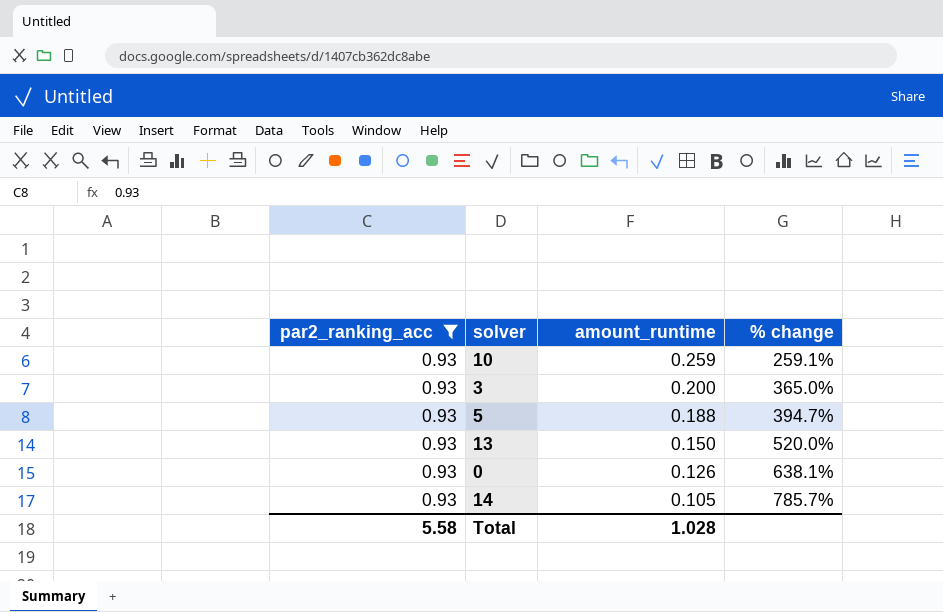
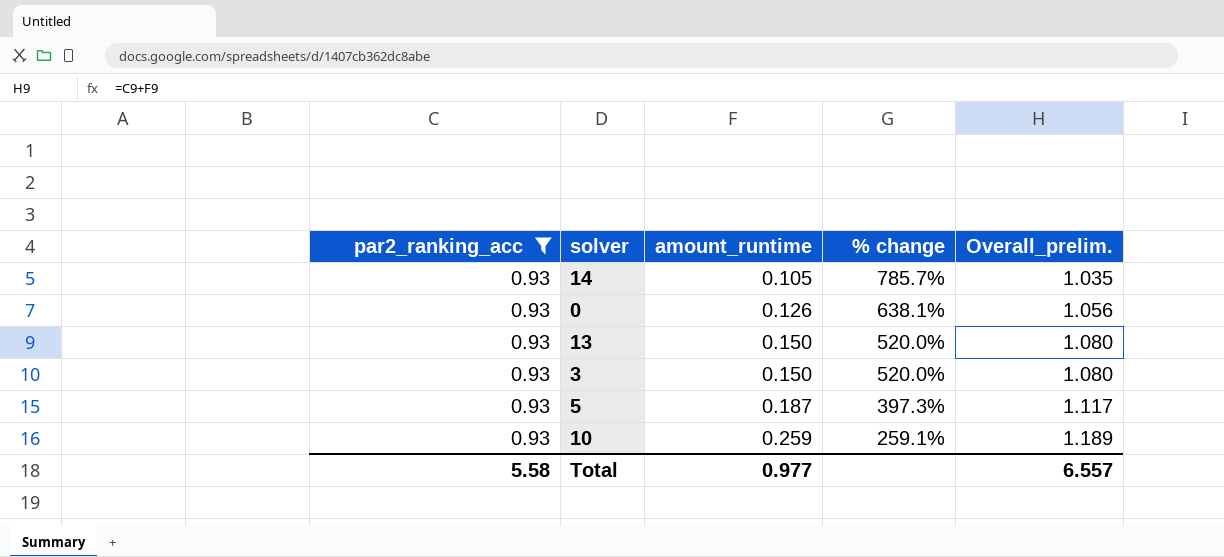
row order: amount_runtime descending -> amount_runtime ascending
column Overall_prelim. | formula: none -> [par2_ranking_acc] + [amount_runtime]
3 | amount_runtime: 0.200 -> 0.150
3 | % change: 365.0% -> 520.0%
5 | amount_runtime: 0.188 -> 0.187
5 | % change: 394.7% -> 397.3%
Total | amount_runtime: 1.028 -> 0.977

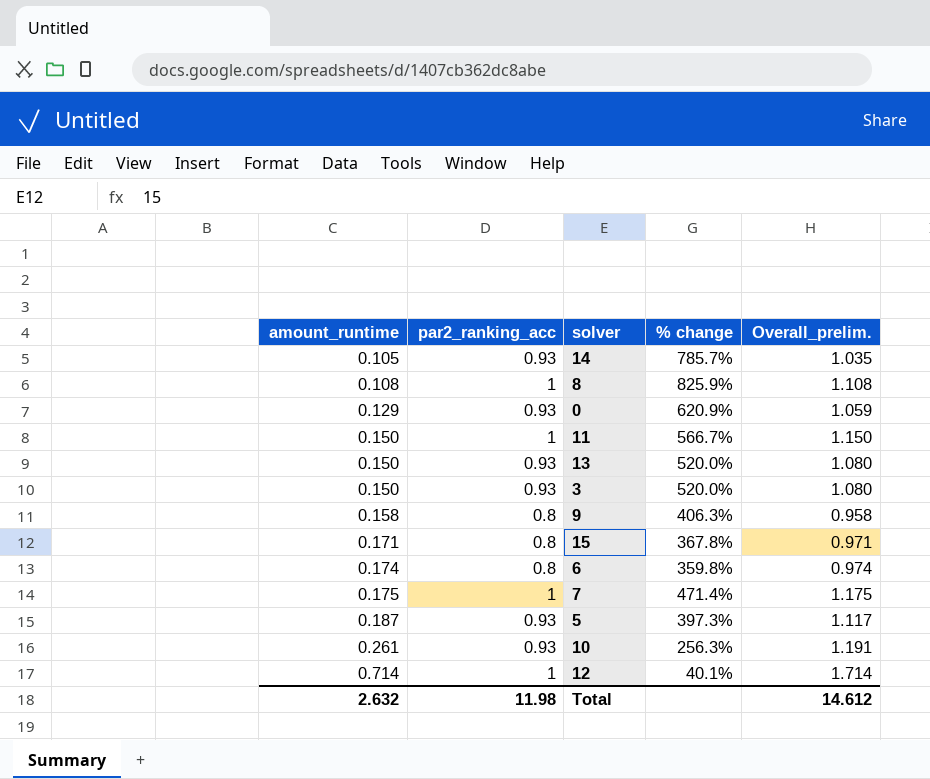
filter: par2_ranking_acc = 0.93 -> none
column amount_runtime | position: 3 -> 1
0 | amount_runtime: 0.126 -> 0.129
0 | % change: 638.1% -> 620.9%
0 | Overall_prelim.: 1.056 -> 1.059
10 | amount_runtime: 0.259 -> 0.261
10 | % change: 259.1% -> 256.3%
10 | Overall_prelim.: 1.189 -> 1.191
Total | amount_runtime: 0.977 -> 2.632
Total | par2_ranking_acc: 5.58 -> 11.98
Total | Overall_prelim.: 6.557 -> 14.612

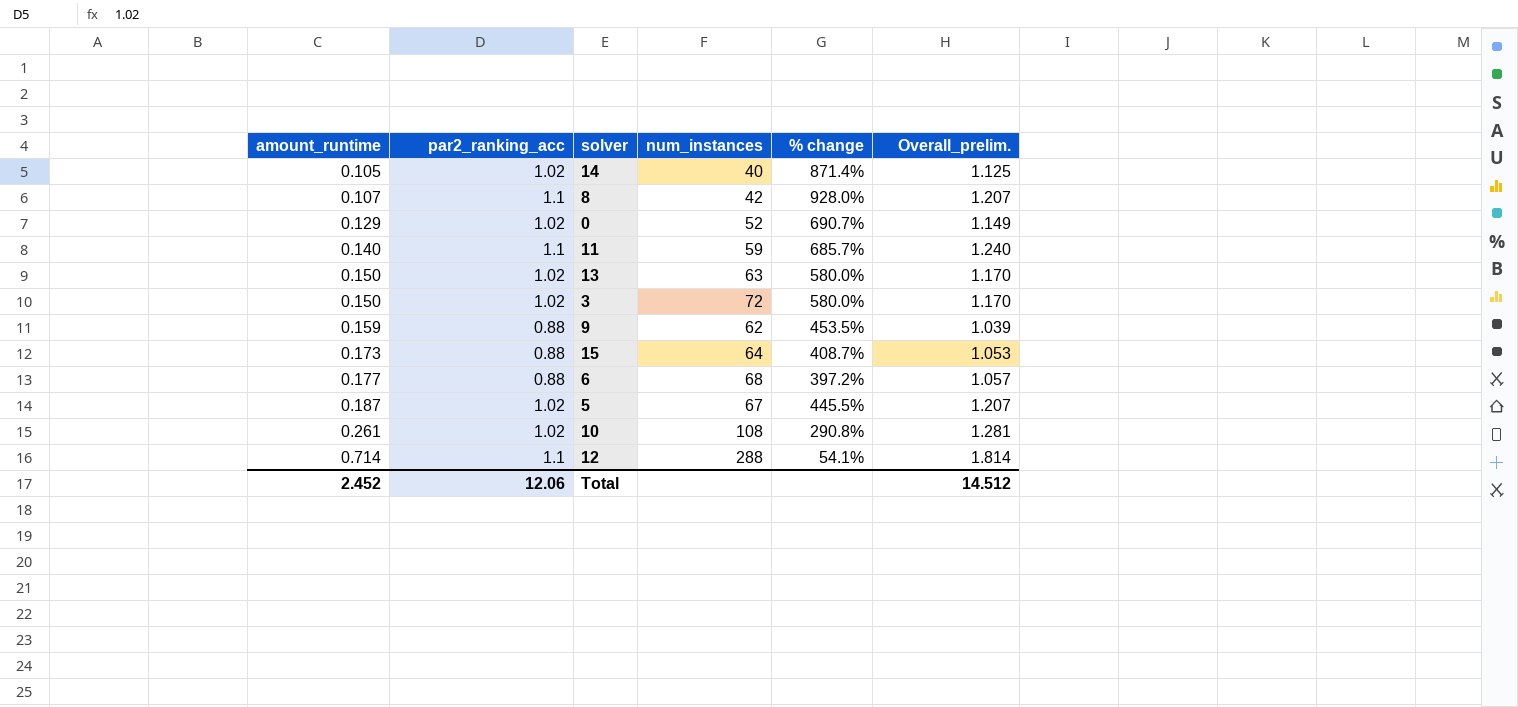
column num_instances | position: none -> 4
row 7: 0.175 | 1 | 471.4% | 1.175 -> none
14 | par2_ranking_acc: 0.93 -> 1.02
14 | % change: 785.7% -> 871.4%
14 | Overall_prelim.: 1.035 -> 1.125
8 | amount_runtime: 0.108 -> 0.107
8 | par2_ranking_acc: 1 -> 1.1
8 | % change: 825.9% -> 928.0%
8 | Overall_prelim.: 1.108 -> 1.207
0 | par2_ranking_acc: 0.93 -> 1.02
0 | % change: 620.9% -> 690.7%
0 | Overall_prelim.: 1.059 -> 1.149
11 | amount_runtime: 0.150 -> 0.140
11 | par2_ranking_acc: 1 -> 1.1
11 | % change: 566.7% -> 685.7%
11 | Overall_prelim.: 1.150 -> 1.240
13 | par2_ranking_acc: 0.93 -> 1.02
13 | % change: 520.0% -> 580.0%
13 | Overall_prelim.: 1.080 -> 1.170
3 | par2_ranking_acc: 0.93 -> 1.02
3 | % change: 520.0% -> 580.0%
3 | Overall_prelim.: 1.080 -> 1.170
9 | amount_runtime: 0.158 -> 0.159
9 | par2_ranking_acc: 0.8 -> 0.88
9 | % change: 406.3% -> 453.5%
9 | Overall_prelim.: 0.958 -> 1.039
15 | amount_runtime: 0.171 -> 0.173
15 | par2_ranking_acc: 0.8 -> 0.88
15 | % change: 367.8% -> 408.7%
15 | Overall_prelim.: 0.971 -> 1.053
6 | amount_runtime: 0.174 -> 0.177
6 | par2_ranking_acc: 0.8 -> 0.88
6 | % change: 359.8% -> 397.2%
6 | Overall_prelim.: 0.974 -> 1.057
5 | par2_ranking_acc: 0.93 -> 1.02
5 | % change: 397.3% -> 445.5%
5 | Overall_prelim.: 1.117 -> 1.207
10 | par2_ranking_acc: 0.93 -> 1.02
10 | % change: 256.3% -> 290.8%
10 | Overall_prelim.: 1.191 -> 1.281
12 | par2_ranking_acc: 1 -> 1.1
12 | % change: 40.1% -> 54.1%
12 | Overall_prelim.: 1.714 -> 1.814
Total | amount_runtime: 2.632 -> 2.452
Total | par2_ranking_acc: 11.98 -> 12.06
Total | Overall_prelim.: 14.612 -> 14.512

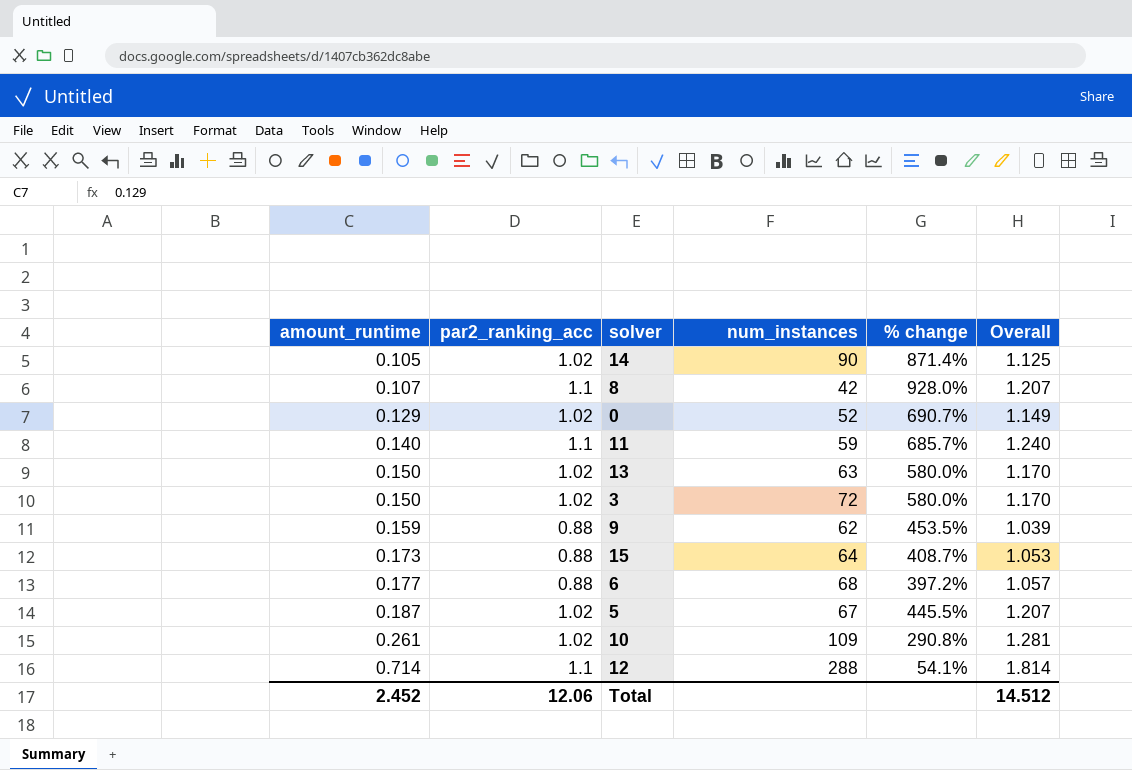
column name: Overall_prelim. -> Overall
14 | num_instances: 40 -> 90
10 | num_instances: 108 -> 109

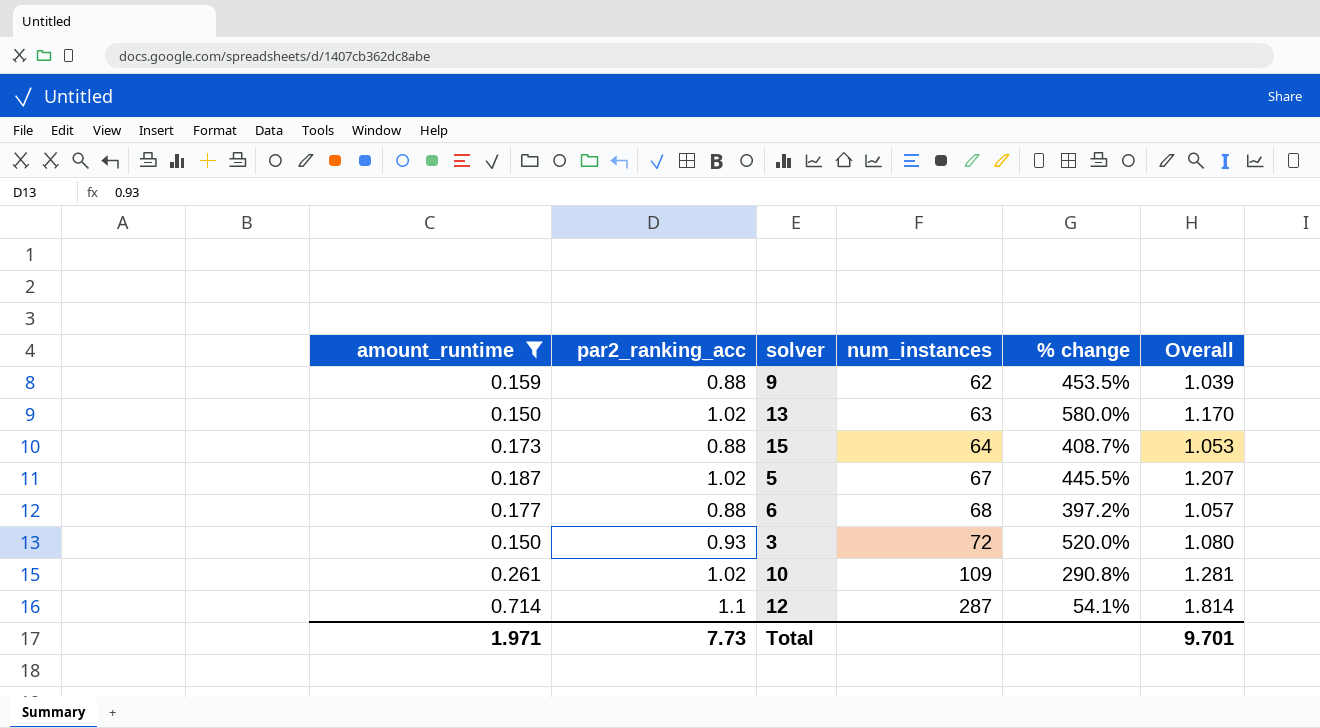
filter: none -> amount_runtime >= 0.150
row order: amount_runtime ascending -> num_instances ascending
3 | par2_ranking_acc: 1.02 -> 0.93
3 | % change: 580.0% -> 520.0%
3 | Overall: 1.170 -> 1.080
12 | num_instances: 288 -> 287
Total | amount_runtime: 2.452 -> 1.971
Total | par2_ranking_acc: 12.06 -> 7.73
Total | Overall: 14.512 -> 9.701

